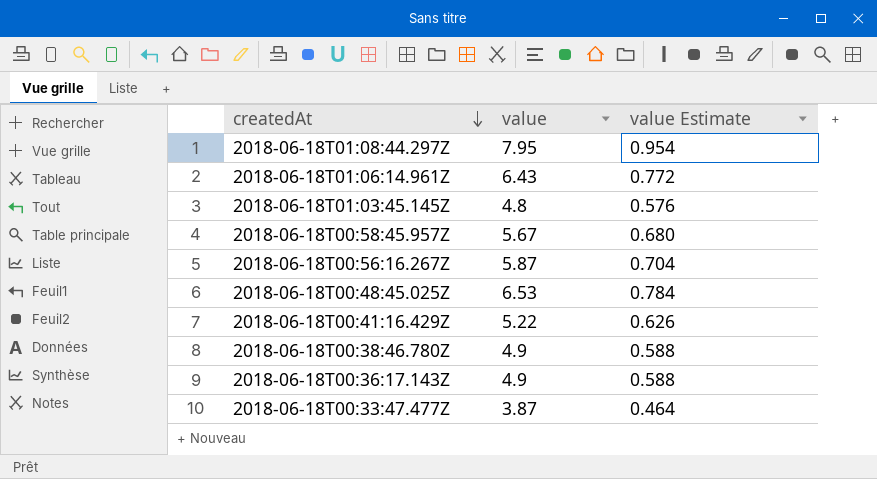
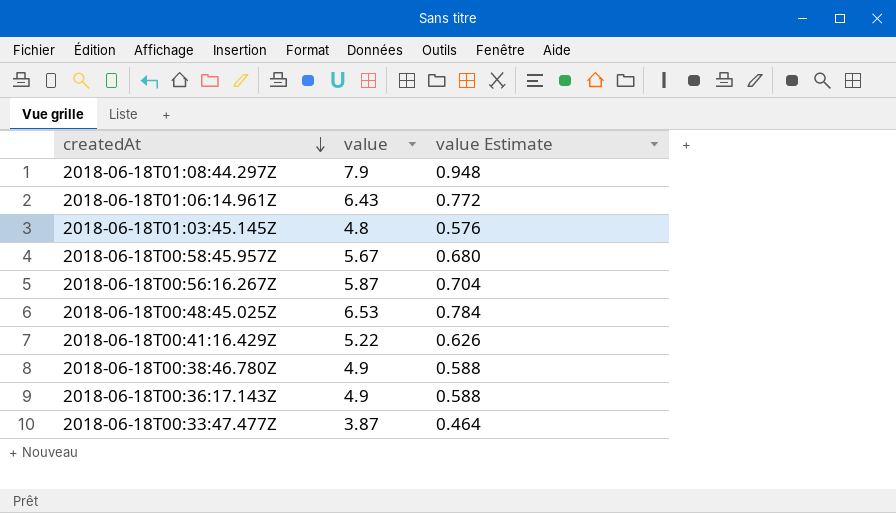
2018-06-18T01:08:44.297Z | value: 7.95 -> 7.9
2018-06-18T01:08:44.297Z | value Estimate: 0.954 -> 0.948

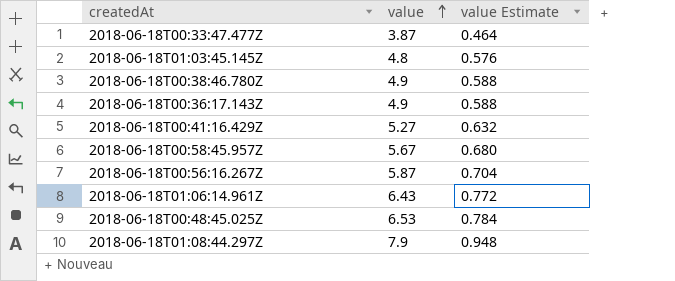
row order: createdAt descending -> value ascending
2018-06-18T00:41:16.429Z | value: 5.22 -> 5.27
2018-06-18T00:41:16.429Z | value Estimate: 0.626 -> 0.632

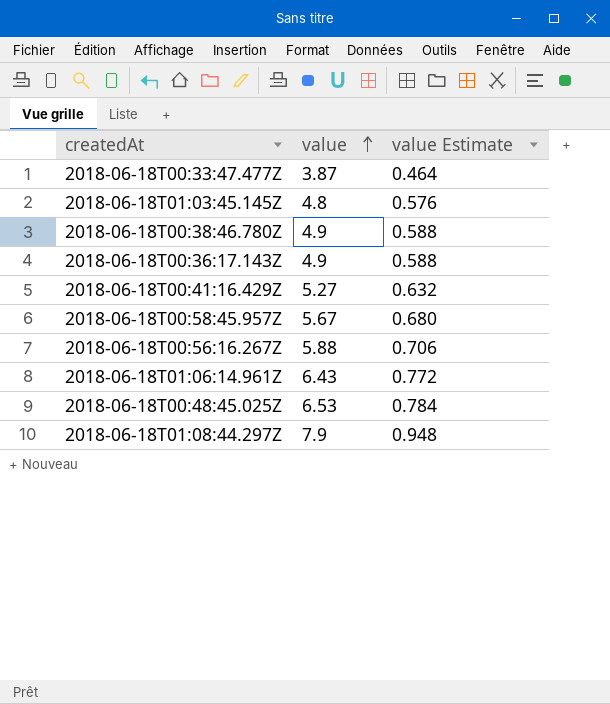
2018-06-18T00:56:16.267Z | value: 5.87 -> 5.88
2018-06-18T00:56:16.267Z | value Estimate: 0.704 -> 0.706

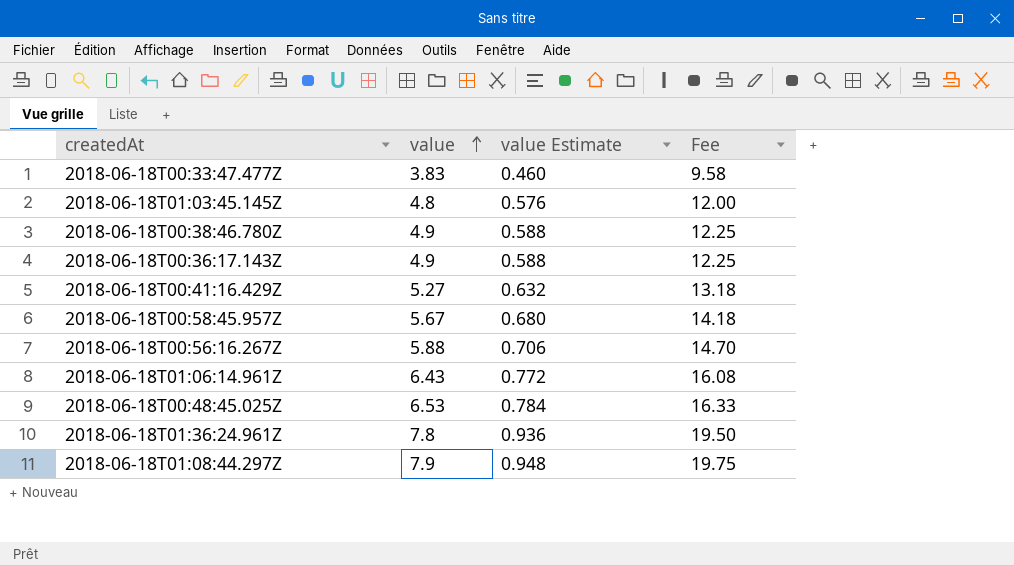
column Fee | formula: none -> [value] * 2.5
2018-06-18T00:33:47.477Z | value: 3.87 -> 3.83
2018-06-18T00:33:47.477Z | value Estimate: 0.464 -> 0.460
row 2018-06-18T01:36:24.961Z: none -> 7.8 | 0.936 | 19.50

